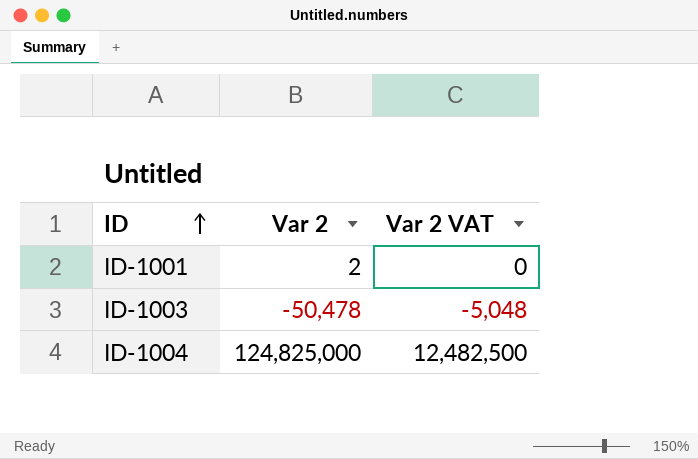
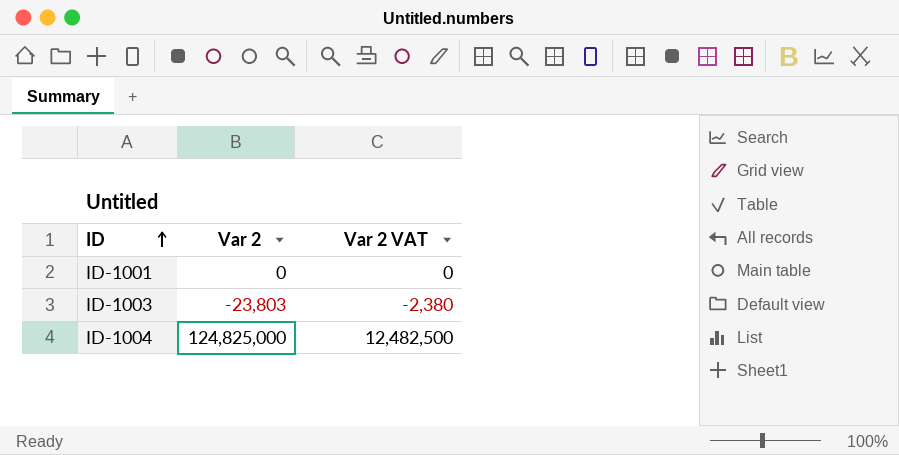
ID-1001 | Var 2: 2 -> 0
ID-1003 | Var 2: -50,478 -> -23,803
ID-1003 | Var 2 VAT: -5,048 -> -2,380

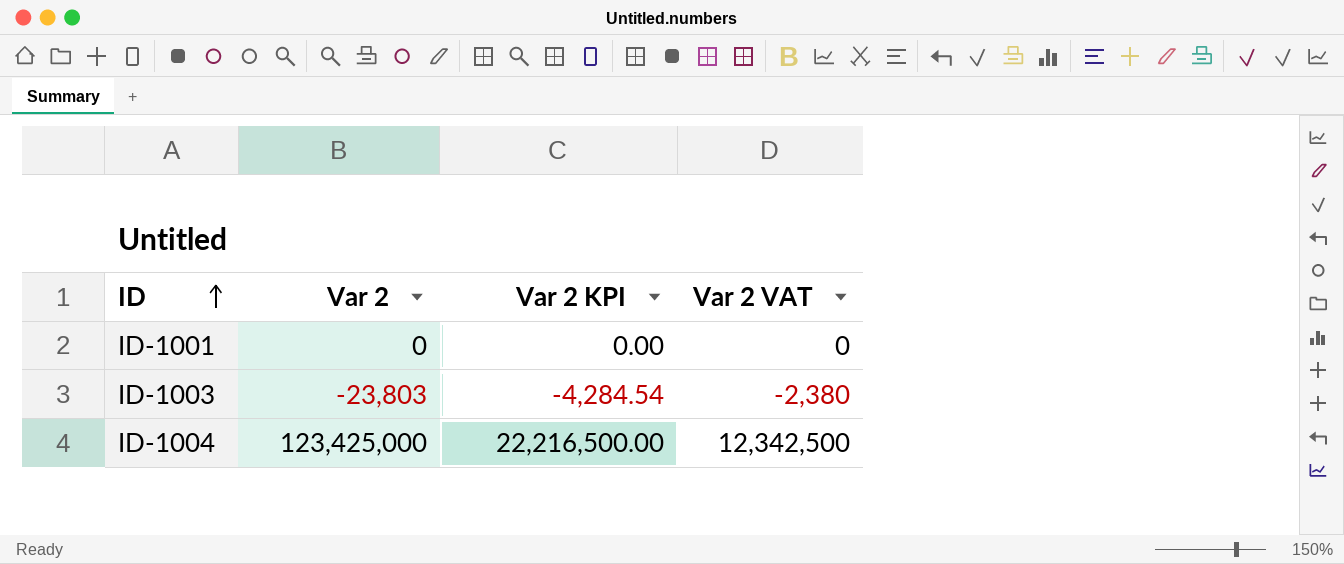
column Var 2 KPI | formula: none -> [Var 2] * 0.18
ID-1004 | Var 2: 124,825,000 -> 123,425,000
ID-1004 | Var 2 VAT: 12,482,500 -> 12,342,500

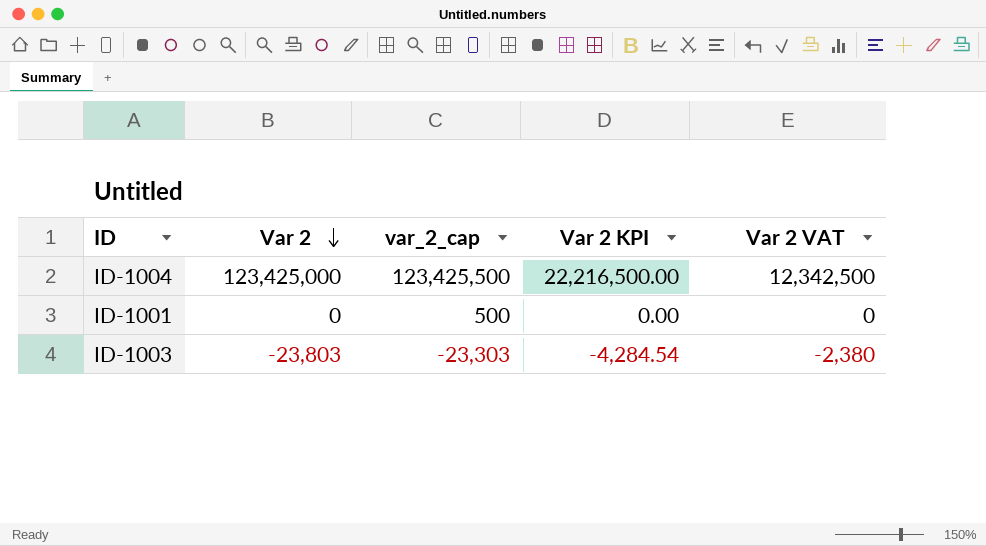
row order: ID ascending -> Var 2 descending
column var_2_cap | formula: none -> [Var 2] + 500

